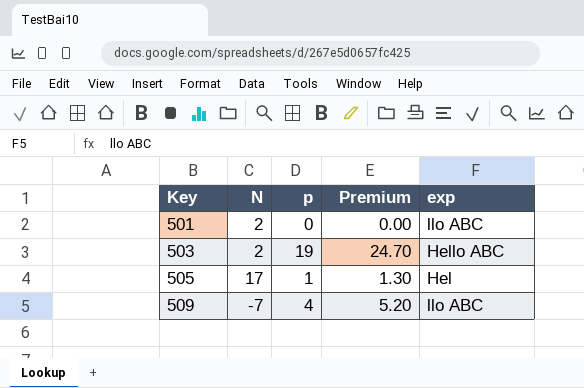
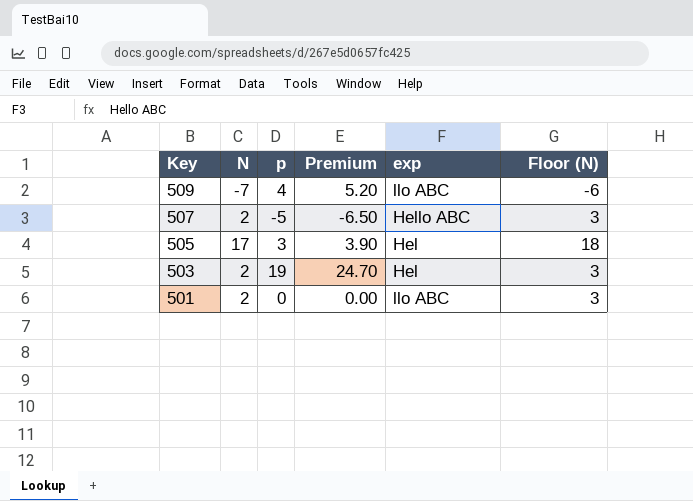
row order: Key ascending -> Key descending
column Floor (N) | formula: none -> [N] + 1
row 507: none -> 2 | -5 | -6.50 | Hello ABC | 3
505 | p: 1 -> 3
505 | Premium: 1.30 -> 3.90
503 | exp: Hello ABC -> Hel

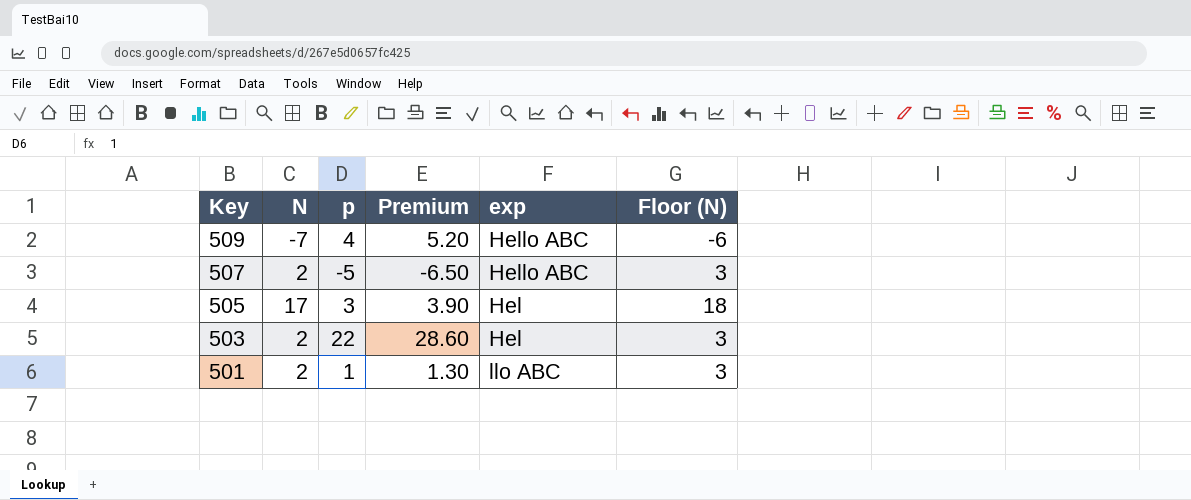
509 | exp: llo ABC -> Hello ABC
503 | p: 19 -> 22
503 | Premium: 24.70 -> 28.60
501 | p: 0 -> 1
501 | Premium: 0.00 -> 1.30

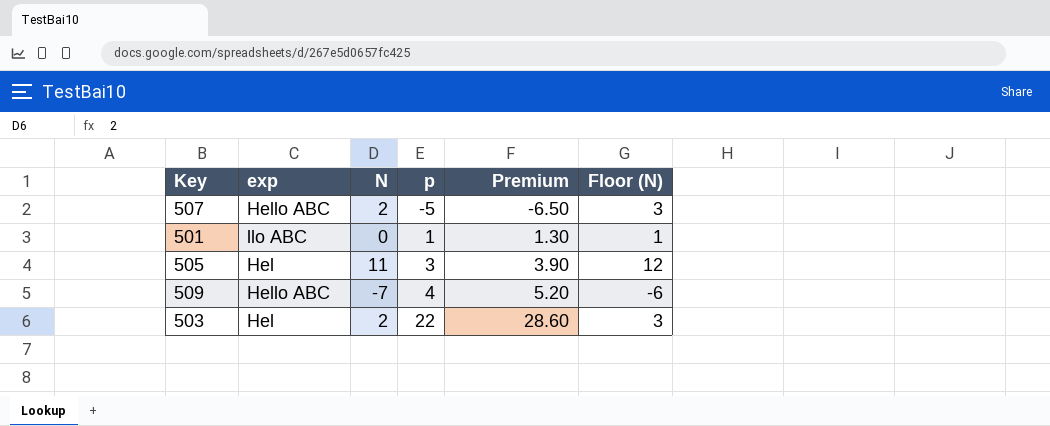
row order: Key descending -> p ascending
column exp | position: 5 -> 2
501 | N: 2 -> 0
501 | Floor (N): 3 -> 1
505 | N: 17 -> 11
505 | Floor (N): 18 -> 12

